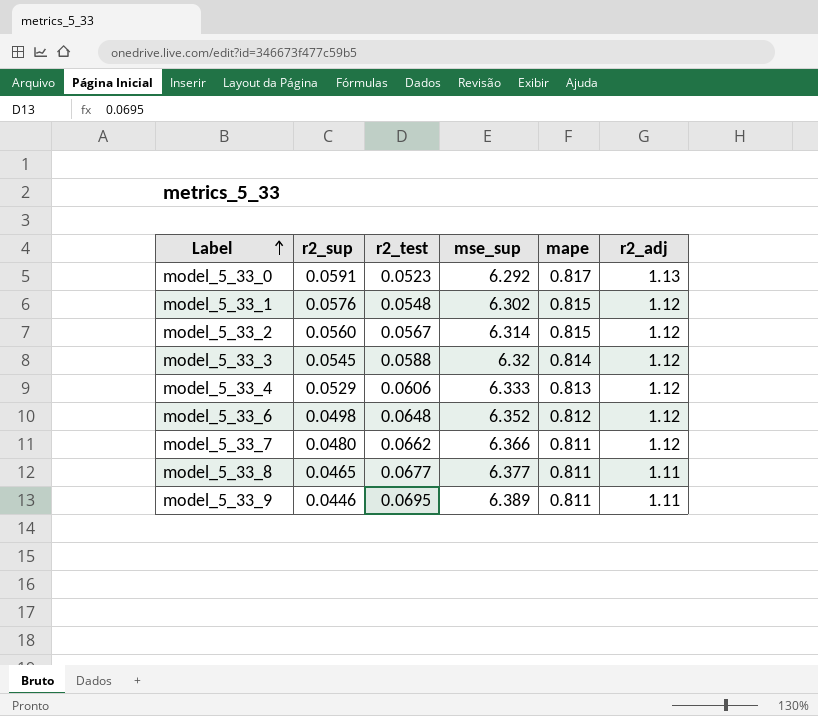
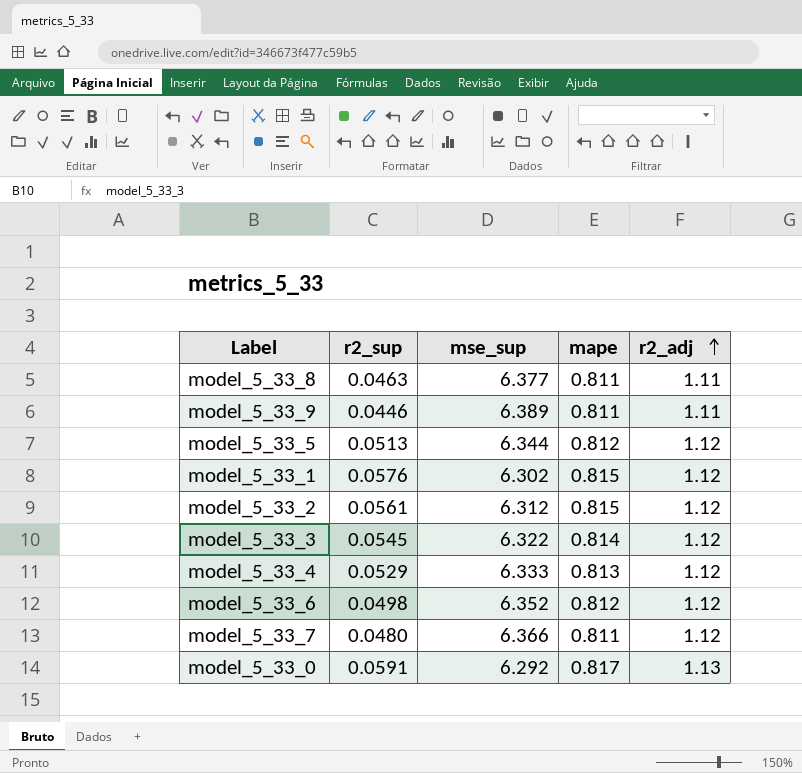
row order: Label ascending -> r2_adj ascending
column r2_test | position: 3 -> none
model_5_33_8 | r2_sup: 0.0465 -> 0.0463
row model_5_33_5: none -> 0.0513 | 6.344 | 0.812 | 1.12
model_5_33_2 | r2_sup: 0.0560 -> 0.0561
model_5_33_2 | mse_sup: 6.314 -> 6.312
model_5_33_3 | mse_sup: 6.32 -> 6.322

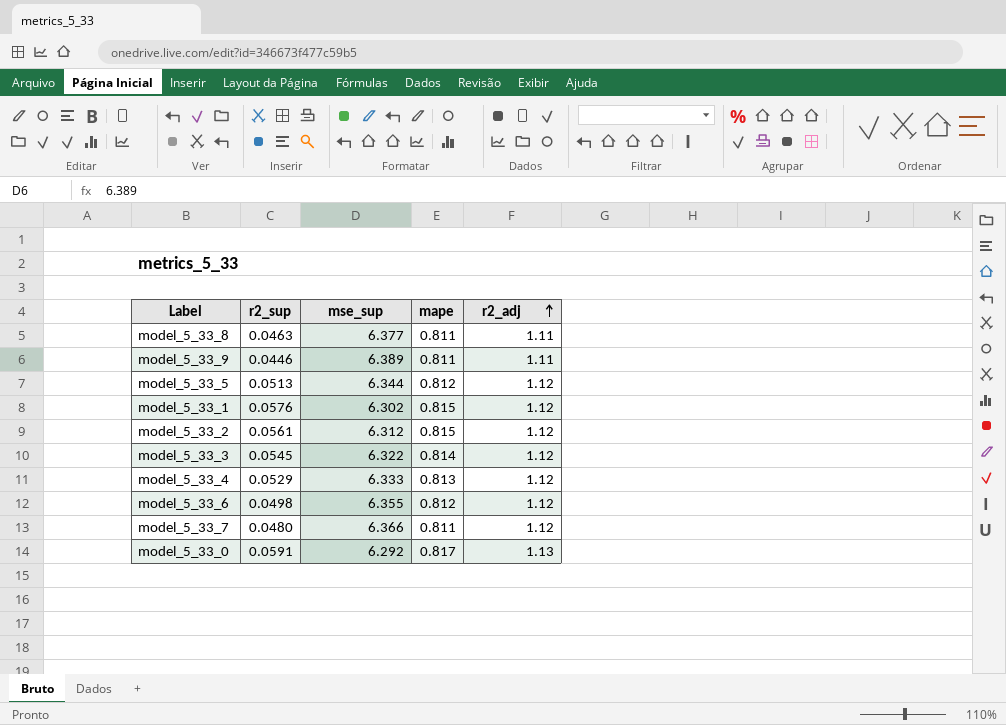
model_5_33_6 | mse_sup: 6.352 -> 6.355

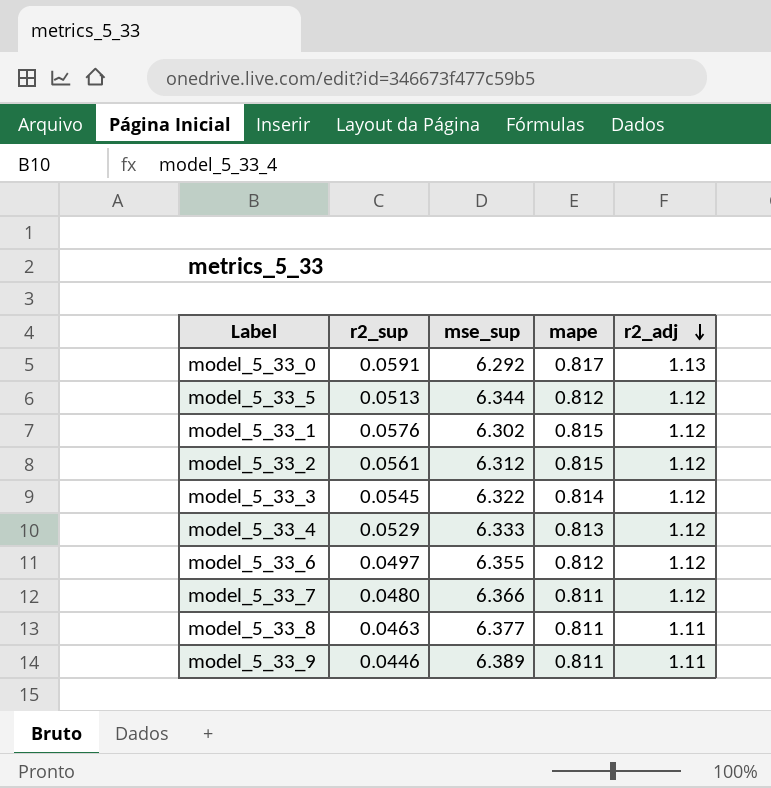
row order: r2_adj ascending -> r2_adj descending
model_5_33_6 | r2_sup: 0.0498 -> 0.0497

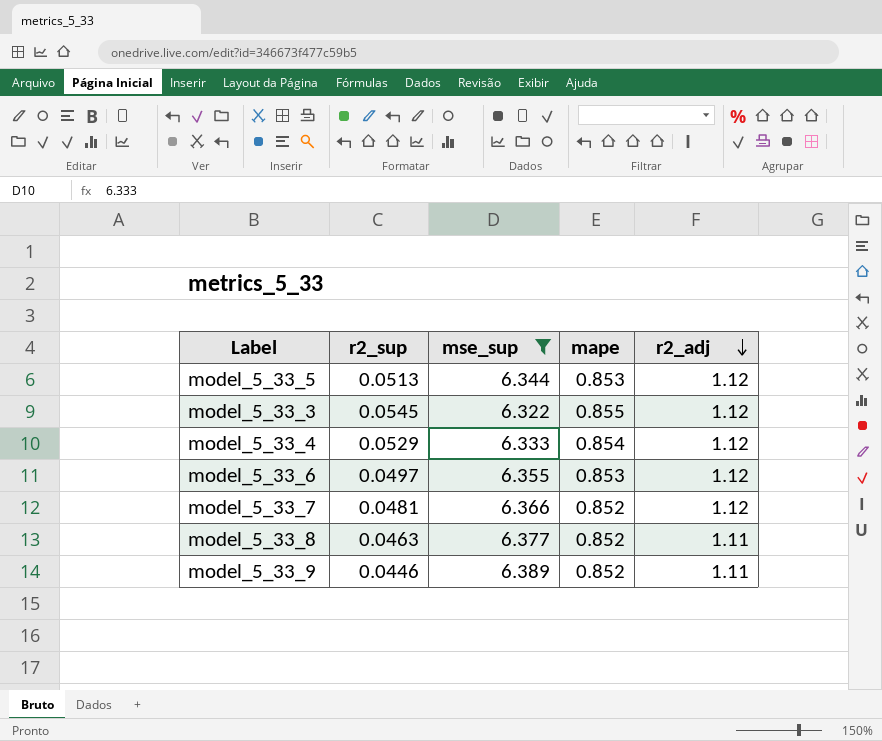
filter: none -> mse_sup >= 6.322
model_5_33_5 | mape: 0.812 -> 0.853
model_5_33_3 | mape: 0.814 -> 0.855
model_5_33_4 | mape: 0.813 -> 0.854
model_5_33_6 | mape: 0.812 -> 0.853
model_5_33_7 | r2_sup: 0.0480 -> 0.0481
model_5_33_7 | mape: 0.811 -> 0.852
model_5_33_8 | mape: 0.811 -> 0.852
model_5_33_9 | mape: 0.811 -> 0.852

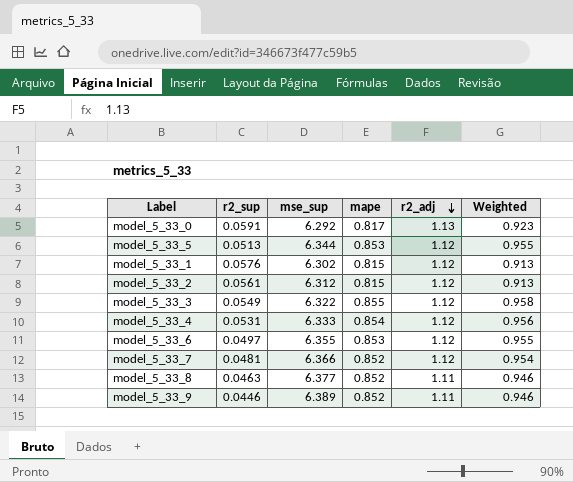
filter: mse_sup >= 6.322 -> none
column Weighted | formula: none -> [mape] * [r2_adj]
model_5_33_3 | r2_sup: 0.0545 -> 0.0549
model_5_33_4 | r2_sup: 0.0529 -> 0.0531

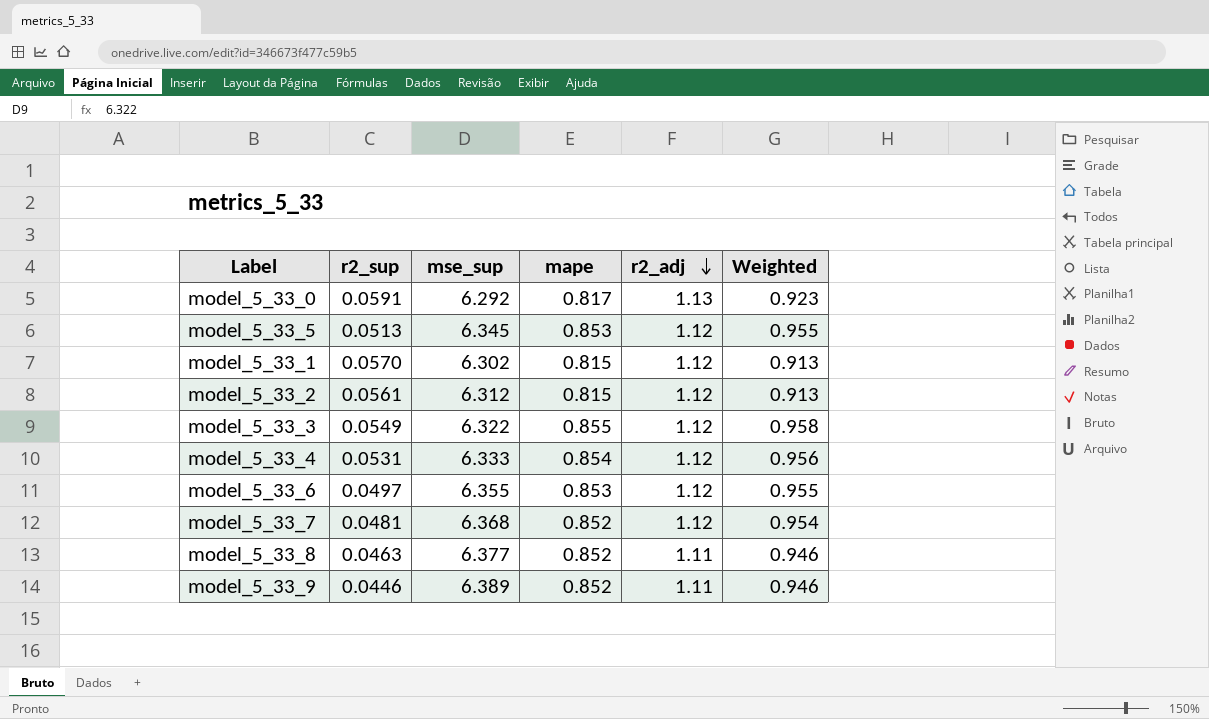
model_5_33_5 | mse_sup: 6.344 -> 6.345
model_5_33_1 | r2_sup: 0.0576 -> 0.0570
model_5_33_7 | mse_sup: 6.366 -> 6.368

